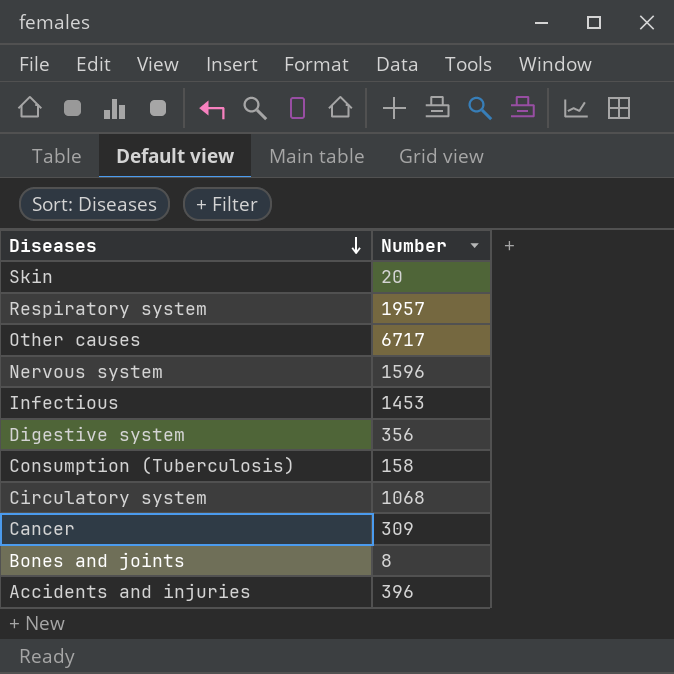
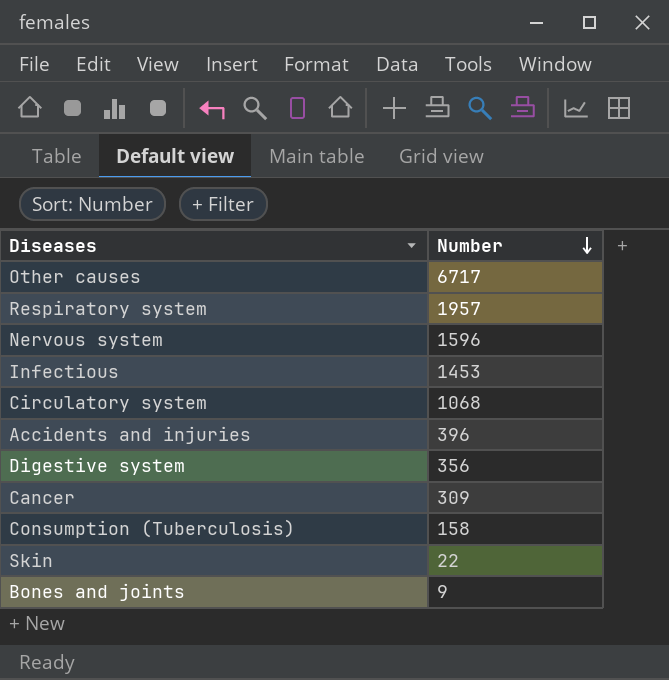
row order: Diseases descending -> Number descending
Skin | Number: 20 -> 22
Bones and joints | Number: 8 -> 9

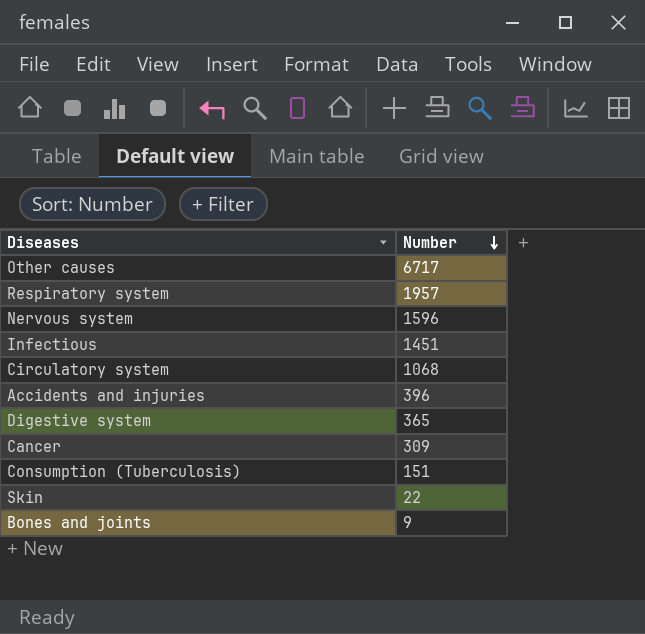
Infectious | Number: 1453 -> 1451
Digestive system | Number: 356 -> 365
Consumption (Tuberculosis) | Number: 158 -> 151

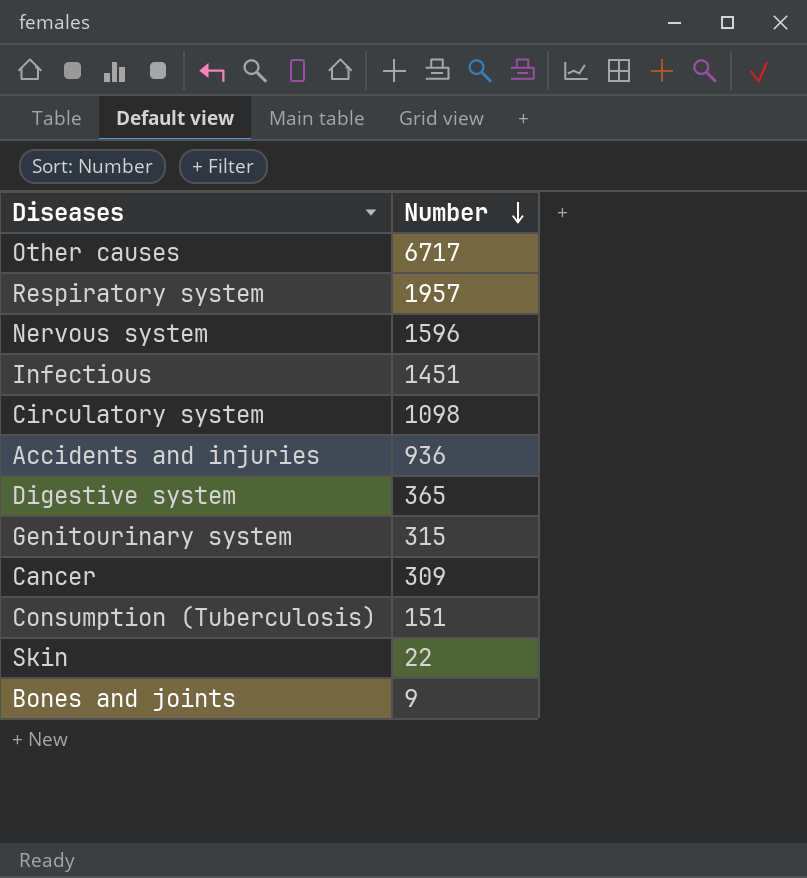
Circulatory system | Number: 1068 -> 1098
Accidents and injuries | Number: 396 -> 936
row Genitourinary system: none -> 315

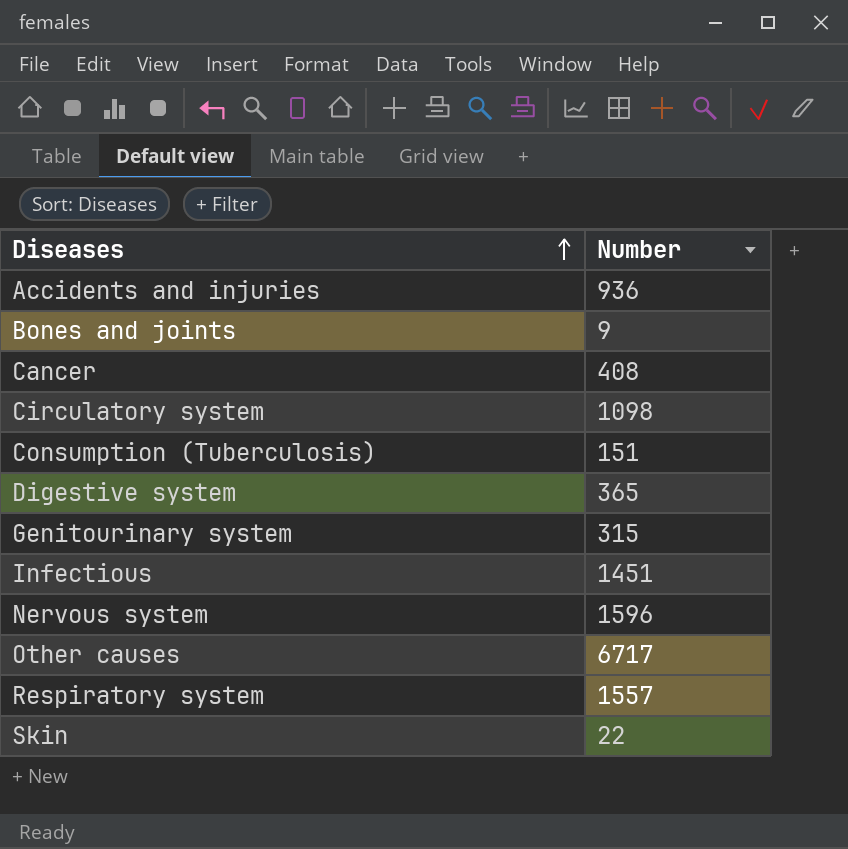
row order: Number descending -> Diseases ascending
Cancer | Number: 309 -> 408
Respiratory system | Number: 1957 -> 1557

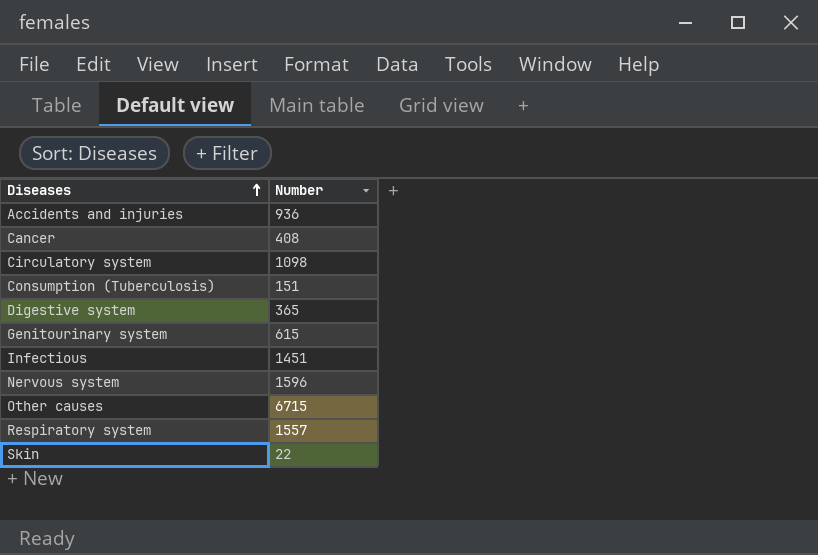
row Bones and joints: 9 -> none
Genitourinary system | Number: 315 -> 615
Other causes | Number: 6717 -> 6715

